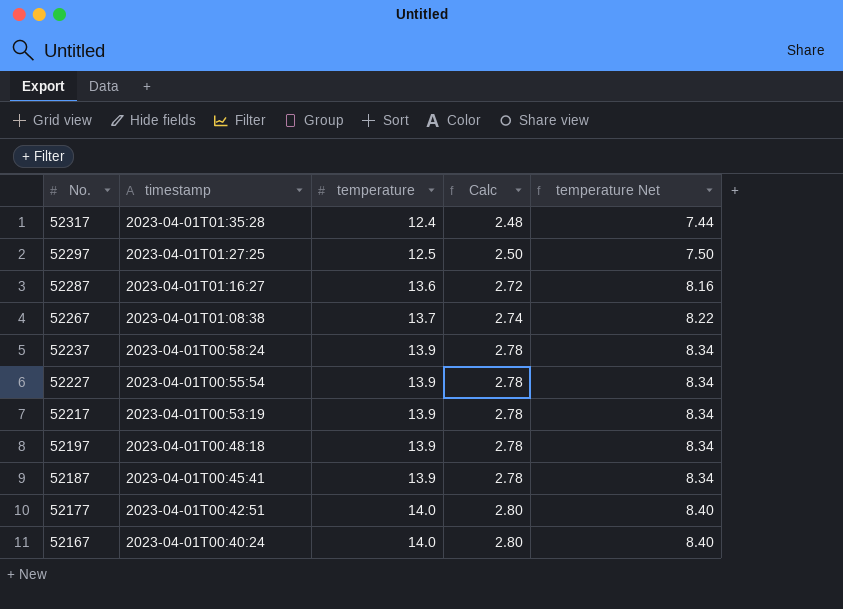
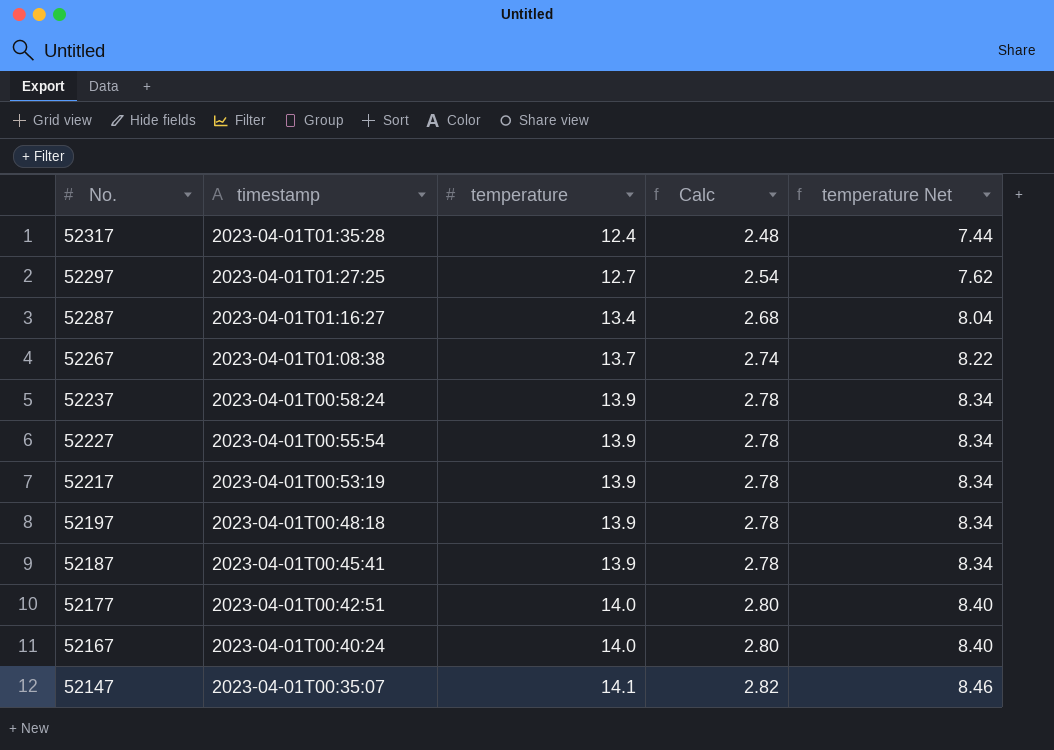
52297 | temperature: 12.5 -> 12.7
52297 | Calc: 2.50 -> 2.54
52297 | temperature Net: 7.50 -> 7.62
52287 | temperature: 13.6 -> 13.4
52287 | Calc: 2.72 -> 2.68
52287 | temperature Net: 8.16 -> 8.04
row 52147: none -> 2023-04-01T00:35:07 | 14.1 | 2.82 | 8.46

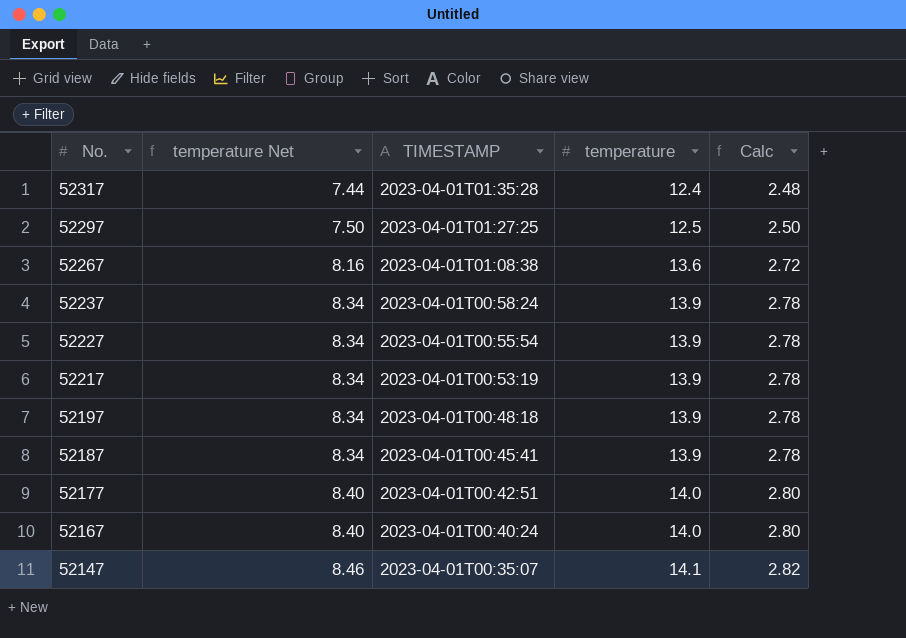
column temperature Net | position: 5 -> 2
column name: timestamp -> TIMESTAMP
row 52287: 2023-04-01T01:16:27 | 13.4 | 2.68 | 8.04 -> none
52297 | temperature Net: 7.62 -> 7.50
52297 | temperature: 12.7 -> 12.5
52297 | Calc: 2.54 -> 2.50
52267 | temperature Net: 8.22 -> 8.16
52267 | temperature: 13.7 -> 13.6
52267 | Calc: 2.74 -> 2.72

